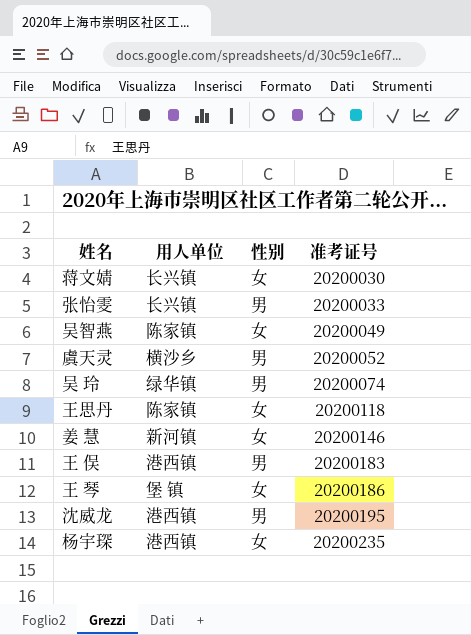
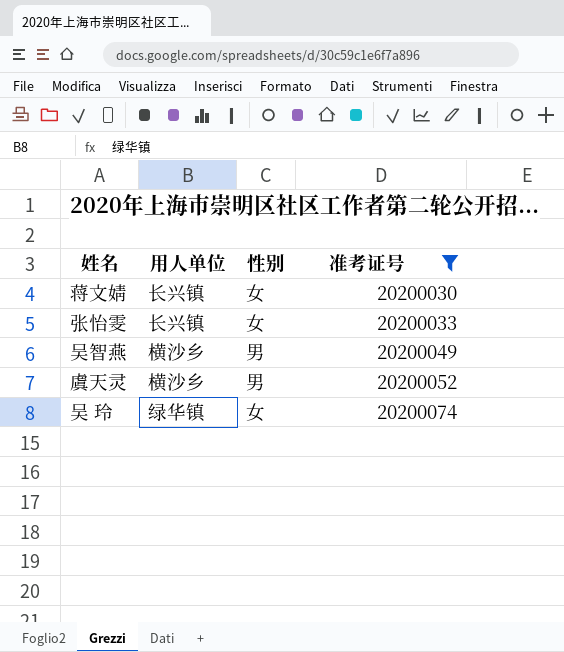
filter: none -> 准考证号 <= 20200074
张怡雯 | 性别: 男 -> 女
吴智燕 | 用人单位: 陈家镇 -> 横沙乡
吴智燕 | 性别: 女 -> 男
吴 玲 | 性别: 男 -> 女

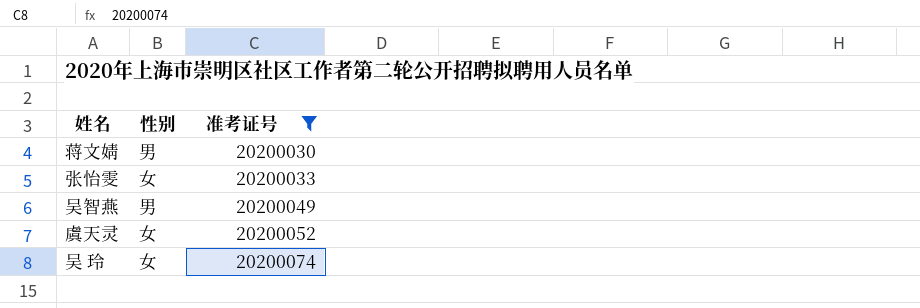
column 用人单位 | position: 2 -> none
蒋文婧 | 性别: 女 -> 男
虞天灵 | 性别: 男 -> 女

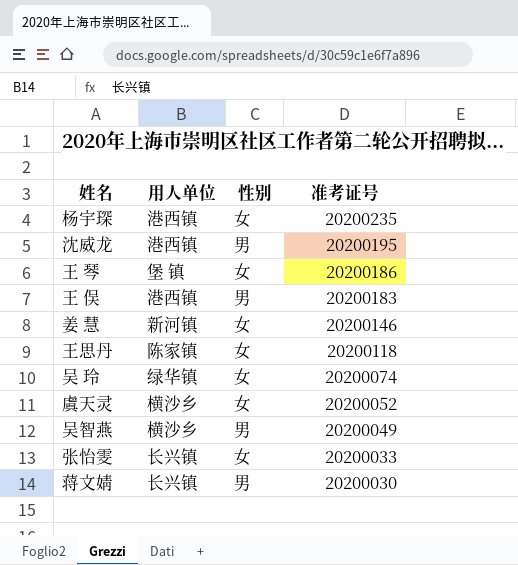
filter: 准考证号 <= 20200074 -> none
row order: 准考证号 ascending -> 准考证号 descending
column 用人单位 | position: none -> 2

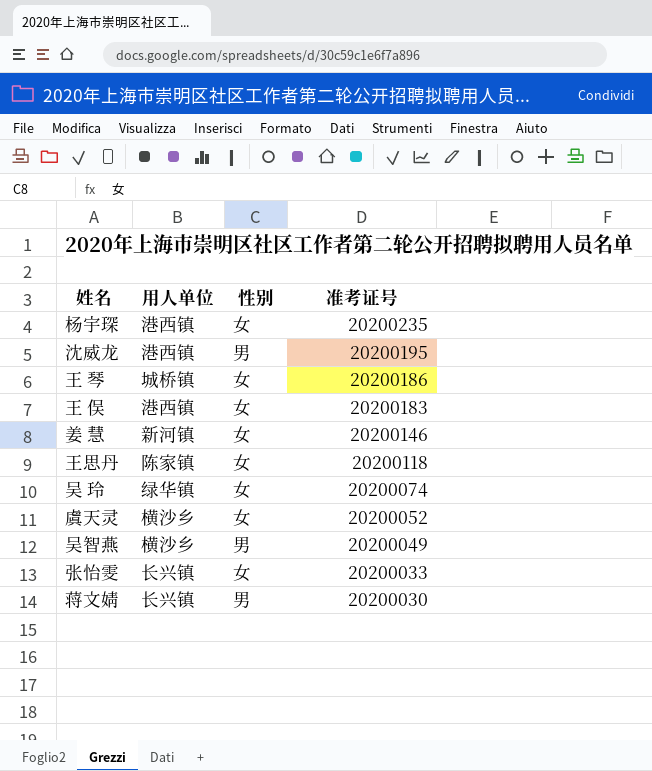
王 琴 | 用人单位: 堡 镇 -> 城桥镇
王 俣 | 性别: 男 -> 女

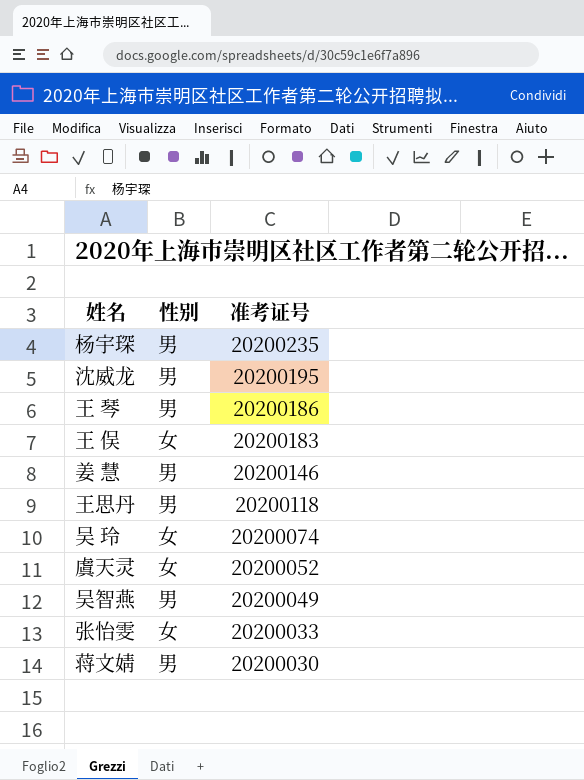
column 用人单位 | position: 2 -> none
杨宇琛 | 性别: 女 -> 男
王 琴 | 性别: 女 -> 男
姜 慧 | 性别: 女 -> 男
王思丹 | 性别: 女 -> 男

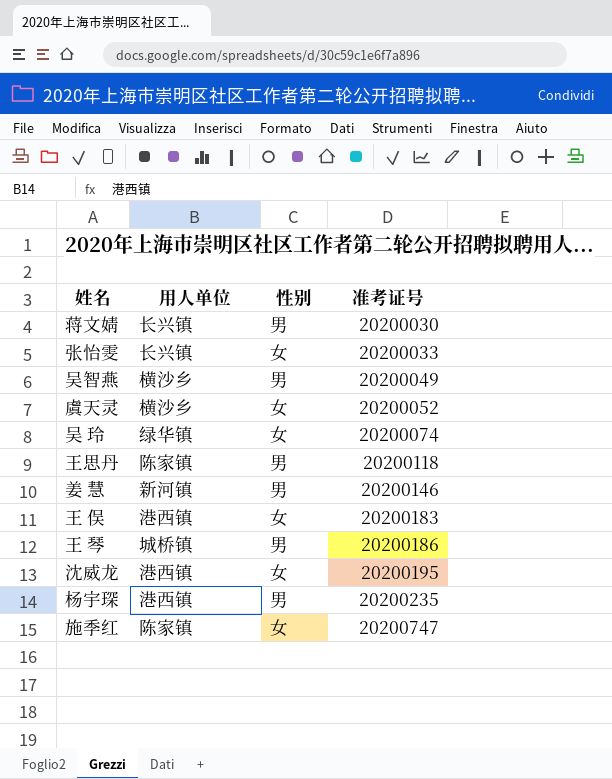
row order: 准考证号 descending -> 准考证号 ascending
column 用人单位 | position: none -> 2
沈威龙 | 性别: 男 -> 女
row 施季红: none -> 陈家镇 | 女 | 20200747

